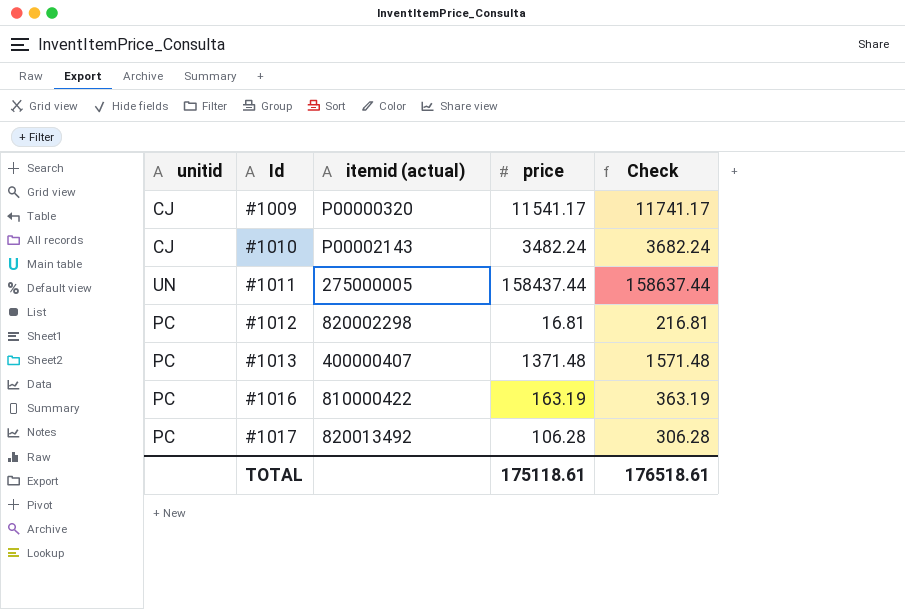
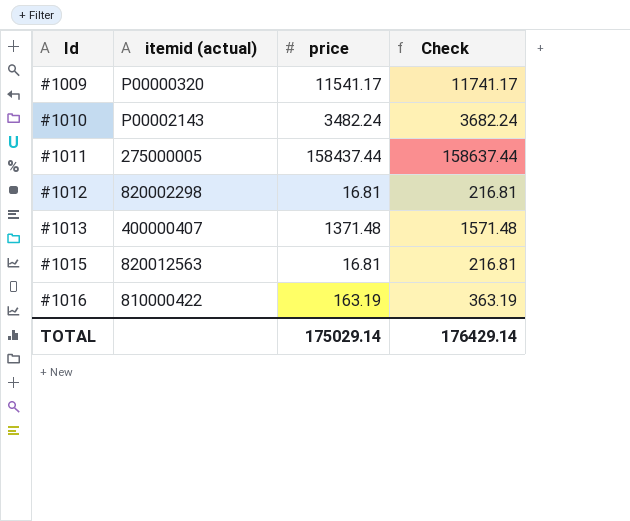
column unitid | position: 1 -> none
row #1017: PC | 820013492 | 106.28 | 306.28 -> none
row #1015: none -> 820012563 | 16.81 | 216.81
TOTAL | price: 175118.61 -> 175029.14
TOTAL | Check: 176518.61 -> 176429.14

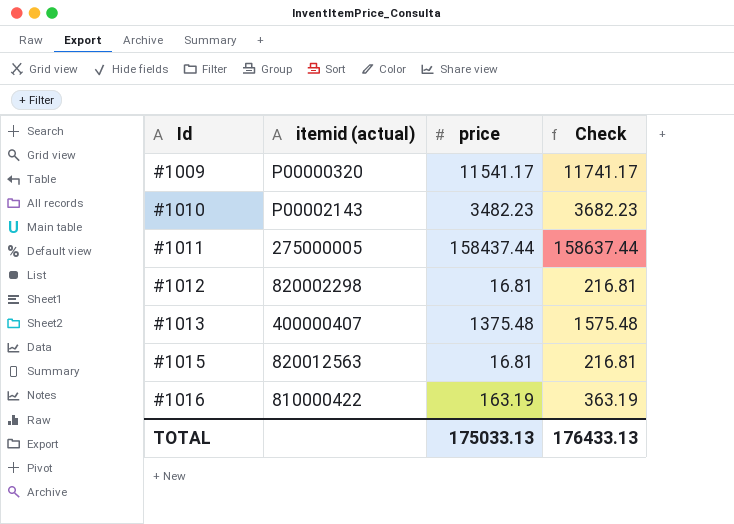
#1010 | price: 3482.24 -> 3482.23
#1010 | Check: 3682.24 -> 3682.23
#1013 | price: 1371.48 -> 1375.48
#1013 | Check: 1571.48 -> 1575.48
TOTAL | price: 175029.14 -> 175033.13
TOTAL | Check: 176429.14 -> 176433.13

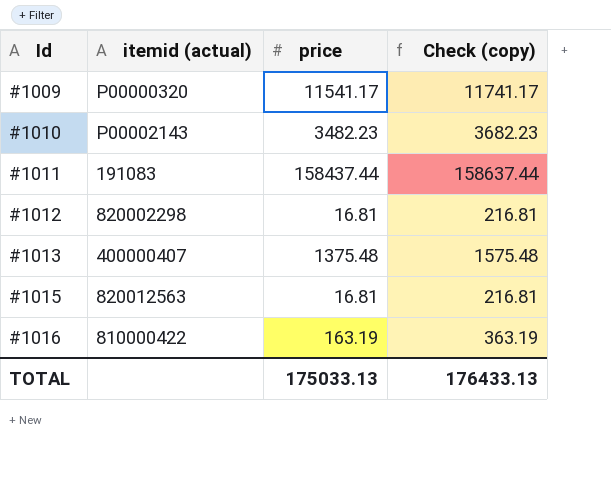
column name: Check -> Check (copy)
#1011 | itemid (actual): 275000005 -> 191083

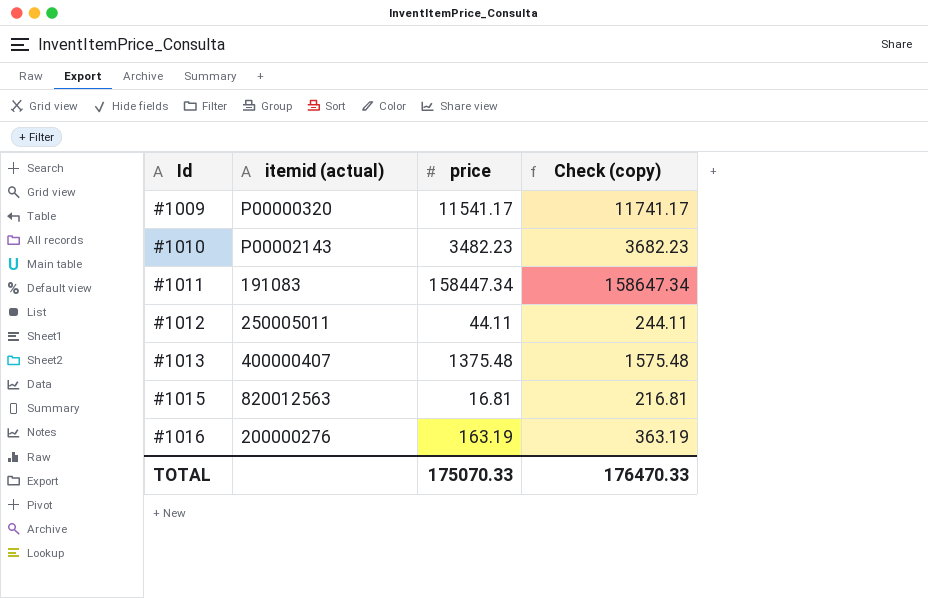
#1011 | price: 158437.44 -> 158447.34
#1011 | Check (copy): 158637.44 -> 158647.34
#1012 | itemid (actual): 820002298 -> 250005011
#1012 | price: 16.81 -> 44.11
#1012 | Check (copy): 216.81 -> 244.11
#1016 | itemid (actual): 810000422 -> 200000276
TOTAL | price: 175033.13 -> 175070.33
TOTAL | Check (copy): 176433.13 -> 176470.33

